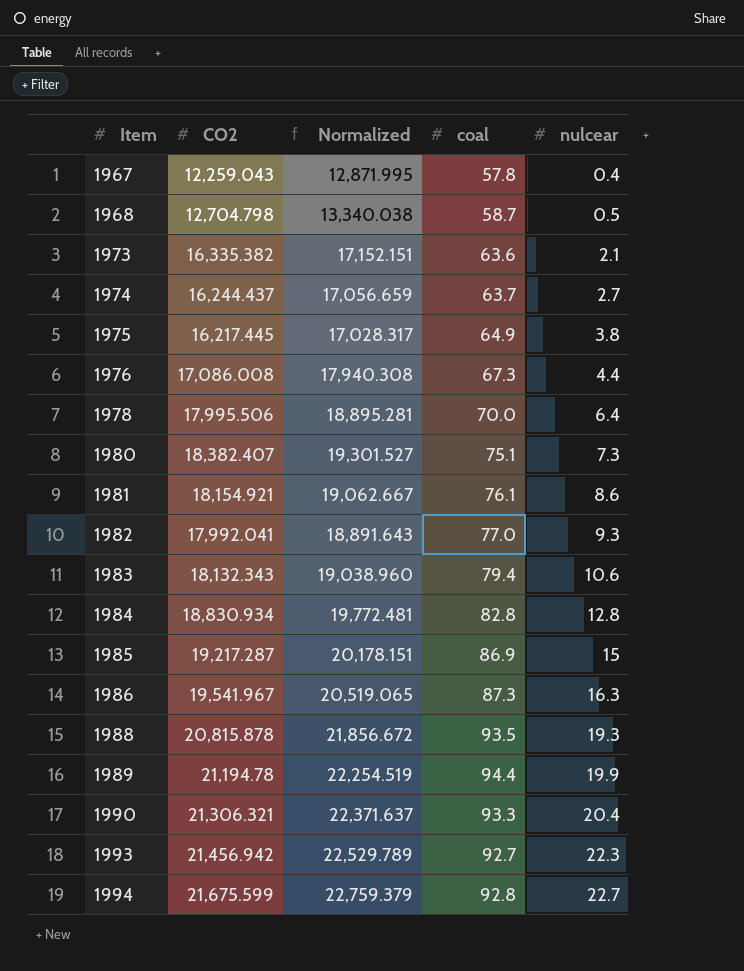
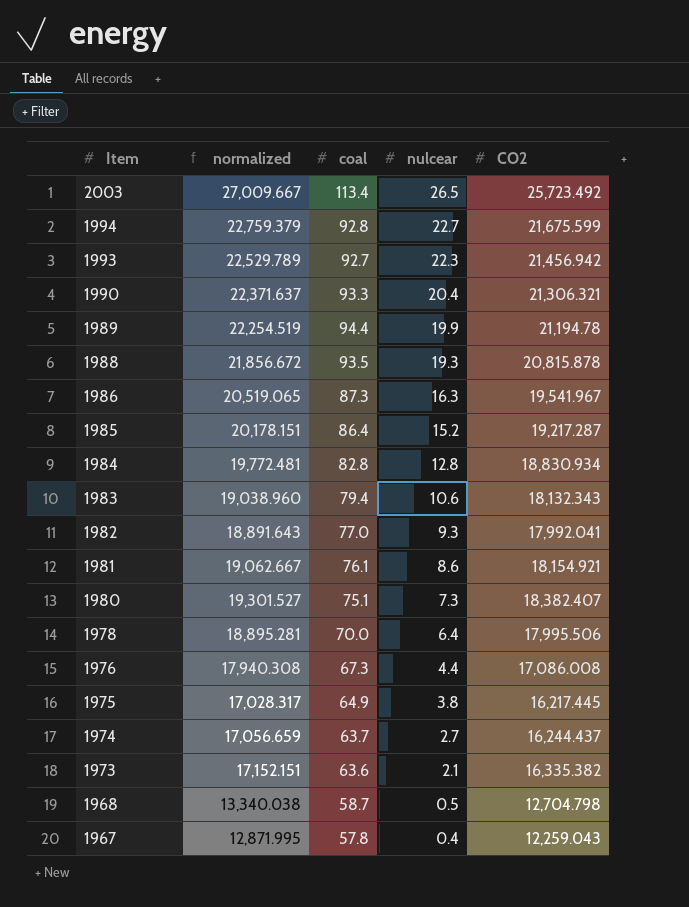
row order: Item ascending -> Item descending
column name: Normalized -> normalized
column CO2 | position: 2 -> 5
row 2003: none -> 27,009.667 | 113.4 | 26.5 | 25,723.492
1985 | coal: 86.9 -> 86.4
1985 | nulcear: 15 -> 15.2

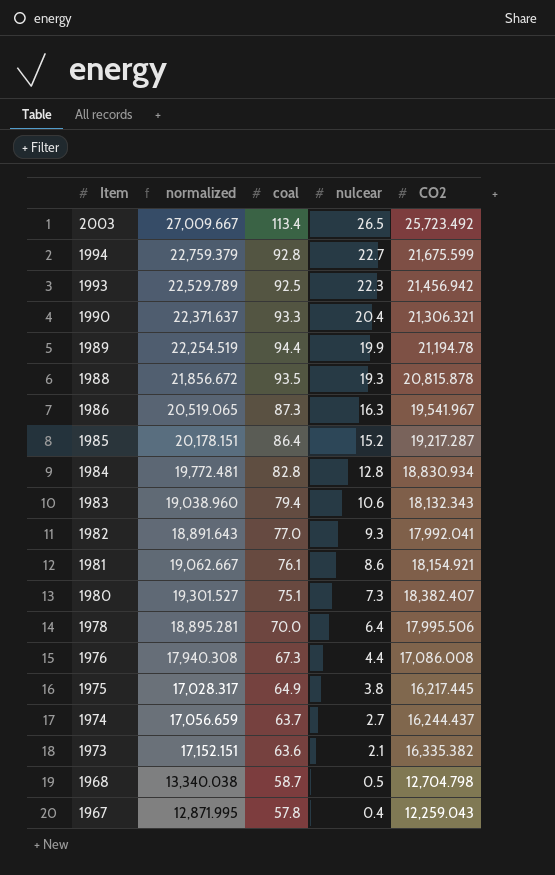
1993 | coal: 92.7 -> 92.5

